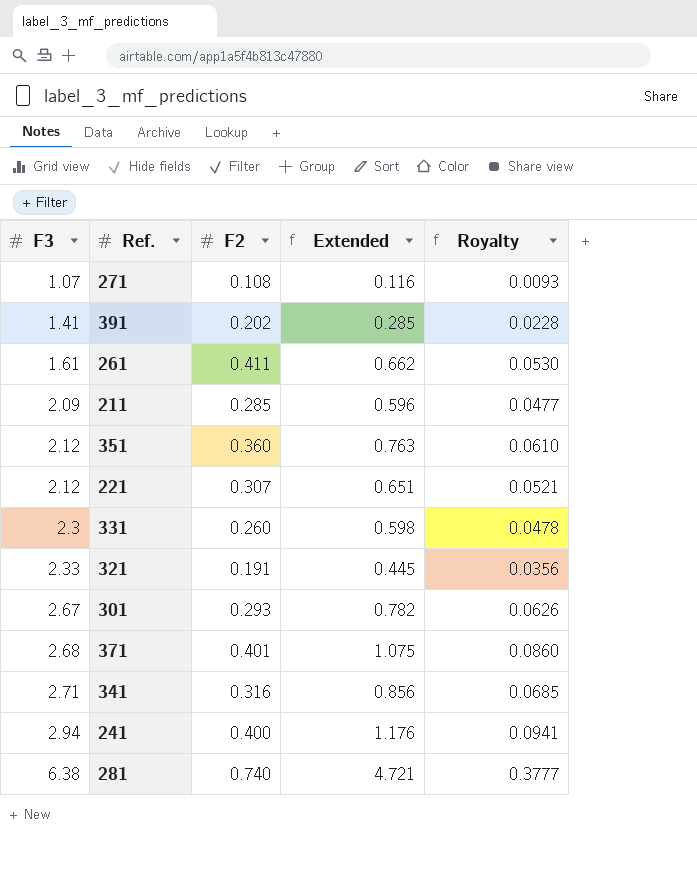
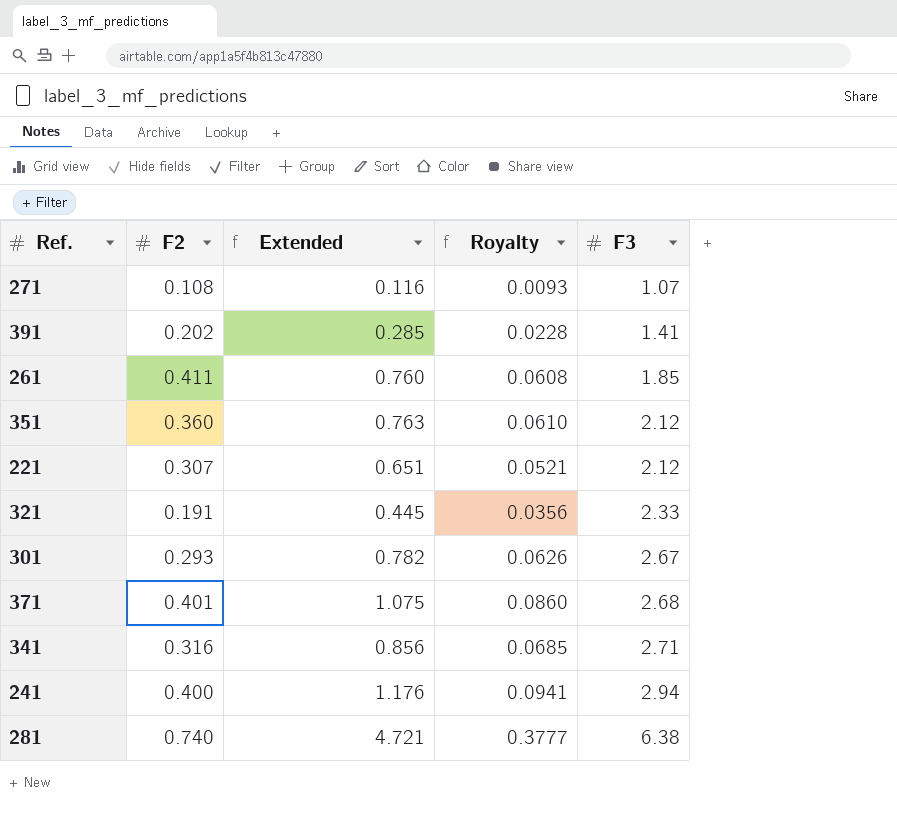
column F3 | position: 1 -> 5
row 211: 2.09 | 0.285 | 0.596 | 0.0477 -> none
row 331: 2.3 | 0.260 | 0.598 | 0.0478 -> none
261 | Extended: 0.662 -> 0.760
261 | Royalty: 0.0530 -> 0.0608
261 | F3: 1.61 -> 1.85

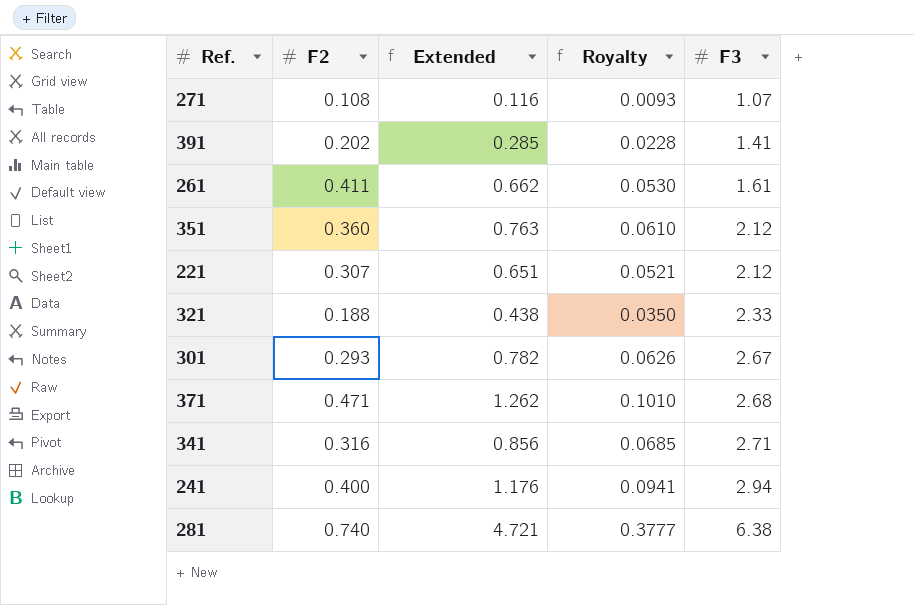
261 | Extended: 0.760 -> 0.662
261 | Royalty: 0.0608 -> 0.0530
261 | F3: 1.85 -> 1.61
321 | F2: 0.191 -> 0.188
321 | Extended: 0.445 -> 0.438
321 | Royalty: 0.0356 -> 0.0350
371 | F2: 0.401 -> 0.471
371 | Extended: 1.075 -> 1.262
371 | Royalty: 0.0860 -> 0.1010

